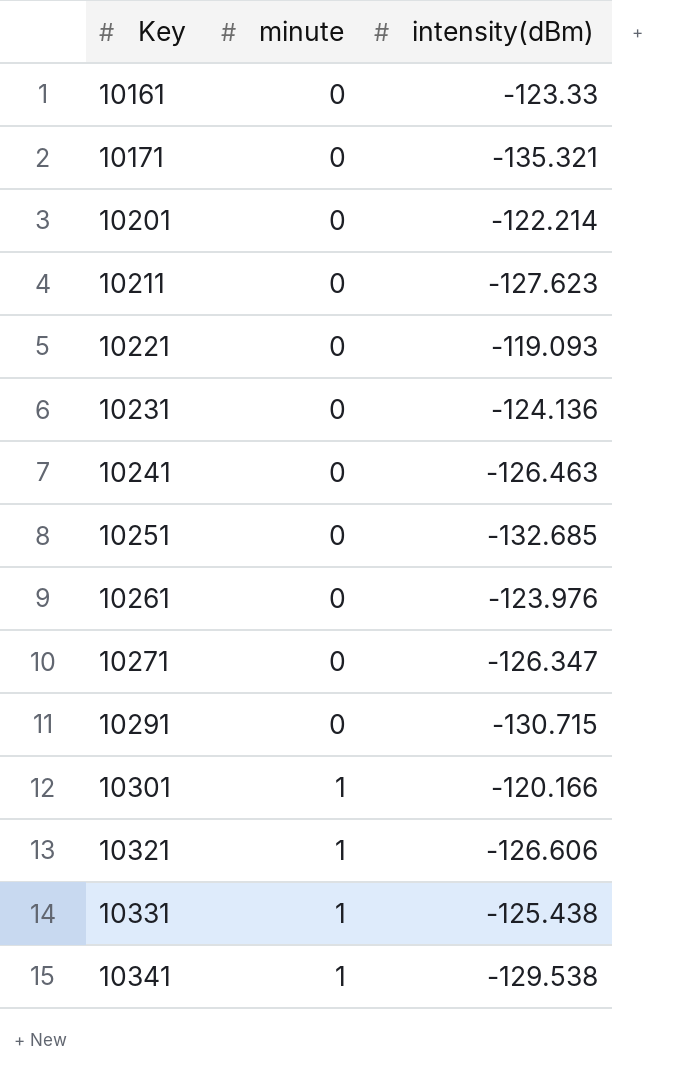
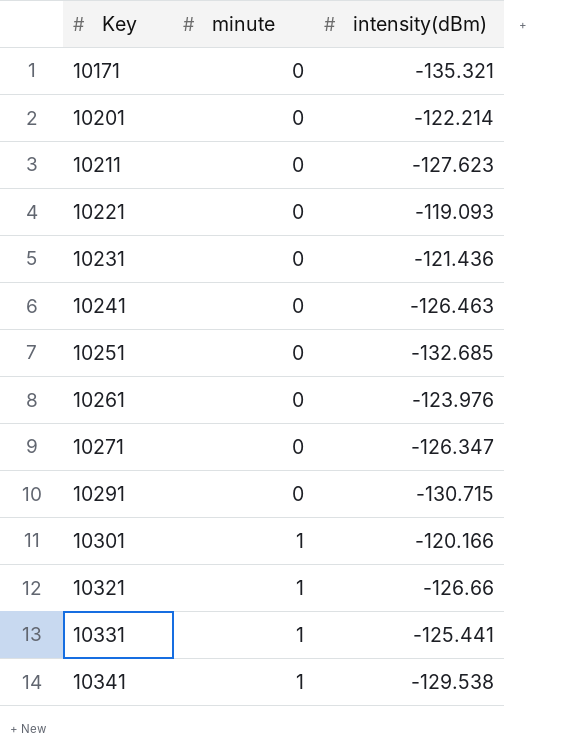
row 10161: 0 | -123.33 -> none
10231 | intensity(dBm): -124.136 -> -121.436
10321 | intensity(dBm): -126.606 -> -126.66
10331 | intensity(dBm): -125.438 -> -125.441

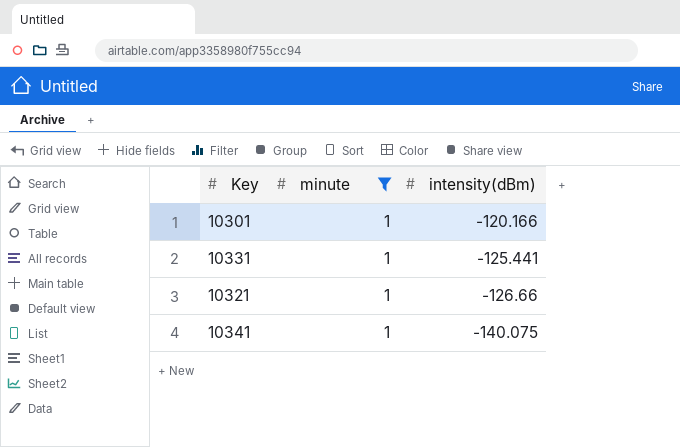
filter: none -> minute = 1
row order: Key ascending -> intensity(dBm) descending
10341 | intensity(dBm): -129.538 -> -140.075

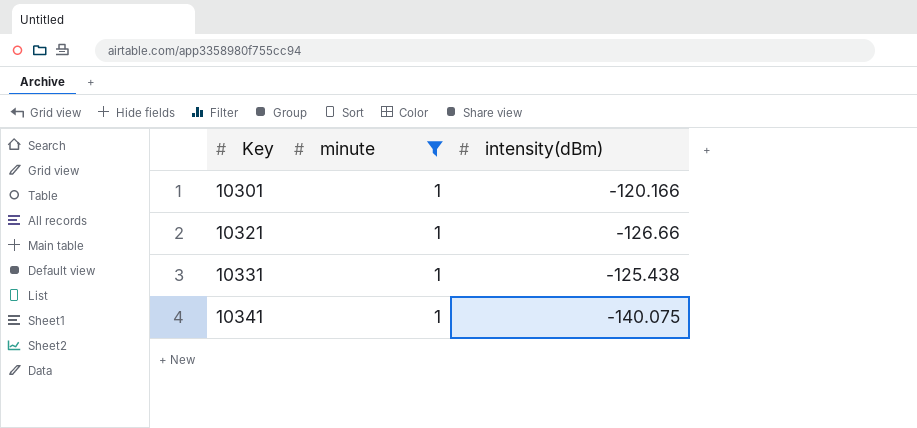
row order: intensity(dBm) descending -> Key ascending
10331 | intensity(dBm): -125.441 -> -125.438

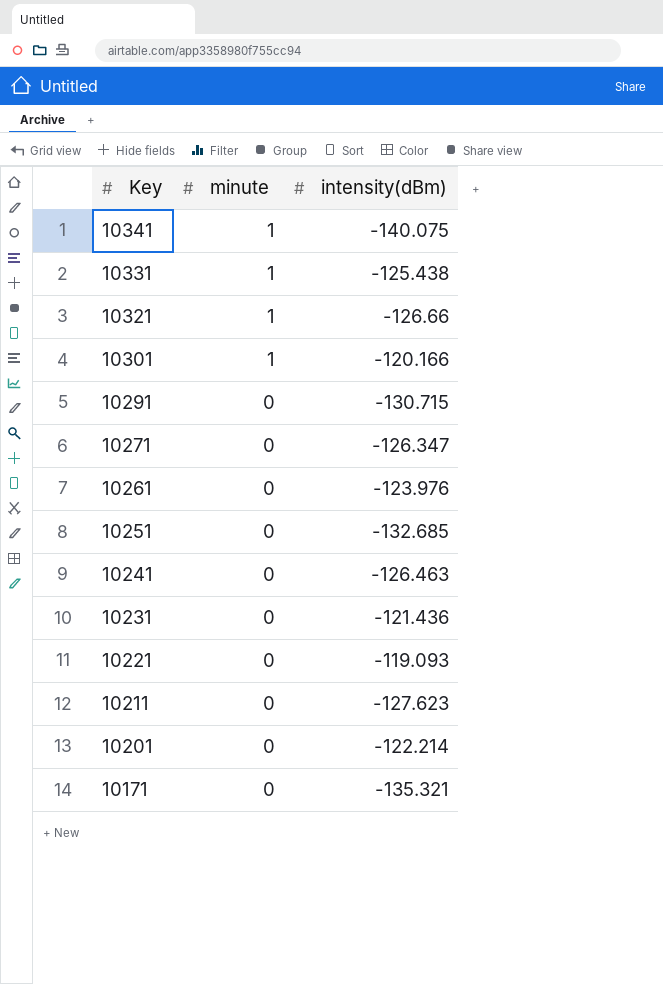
filter: minute = 1 -> none
row order: Key ascending -> Key descending

